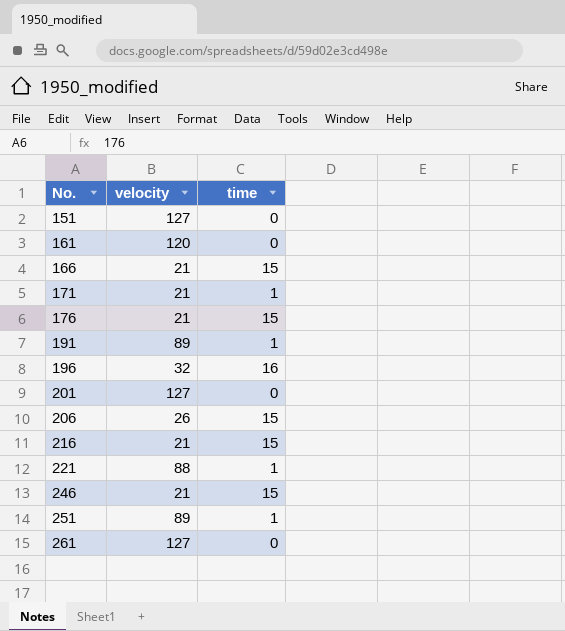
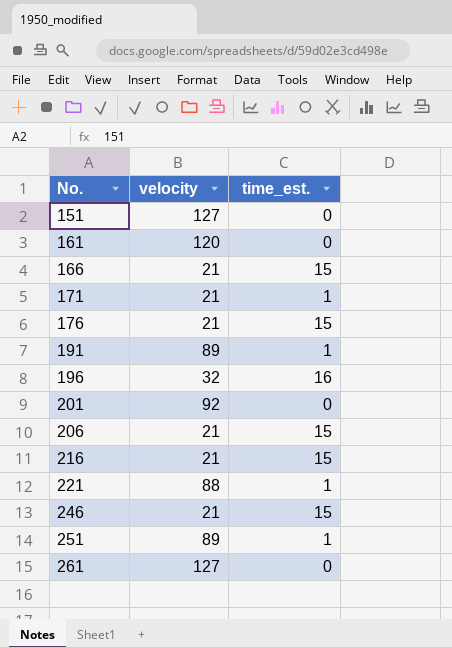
column name: time -> time_est.
201 | velocity: 127 -> 92
206 | velocity: 26 -> 21

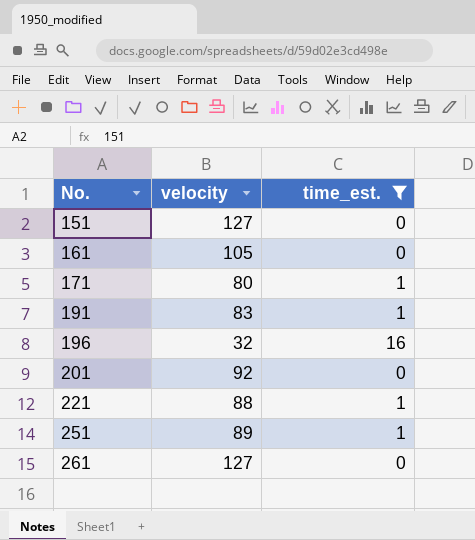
filter: none -> time_est. != 15
161 | velocity: 120 -> 105
171 | velocity: 21 -> 80
191 | velocity: 89 -> 83

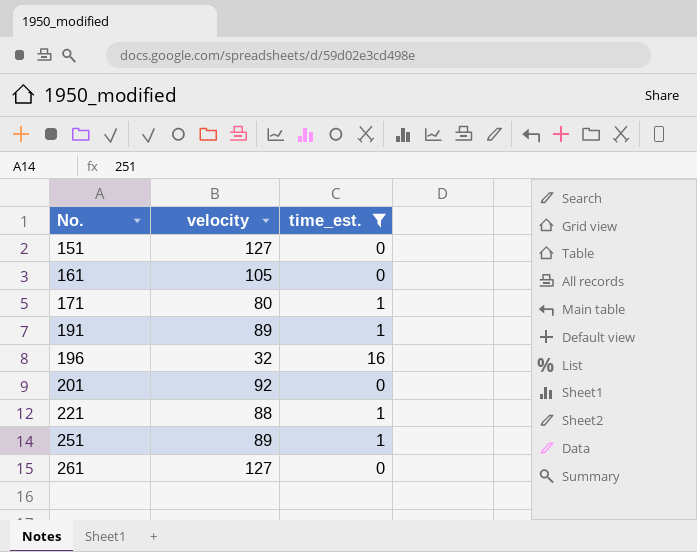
191 | velocity: 83 -> 89

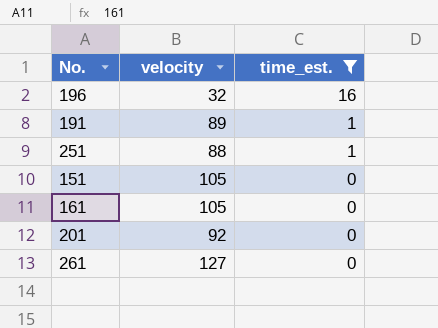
row order: No. ascending -> time_est. descending
row 171: 80 | 1 -> none
row 221: 88 | 1 -> none
251 | velocity: 89 -> 88
151 | velocity: 127 -> 105

